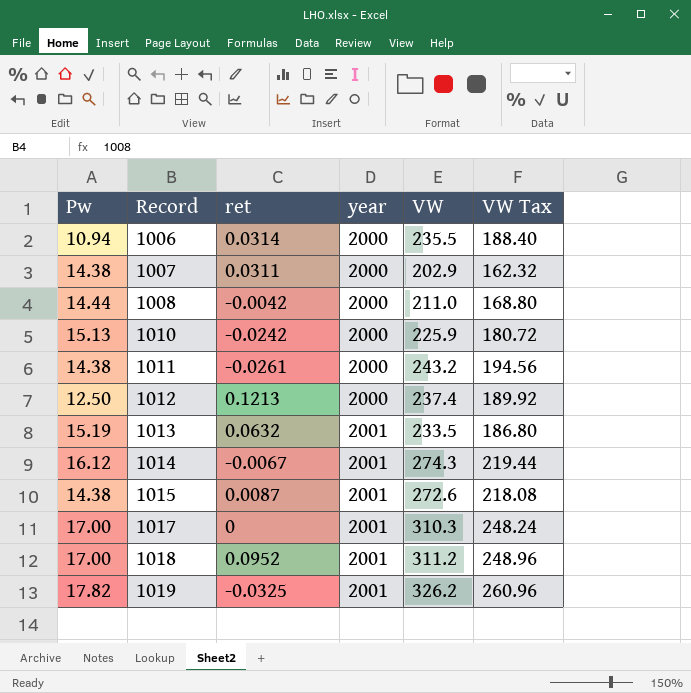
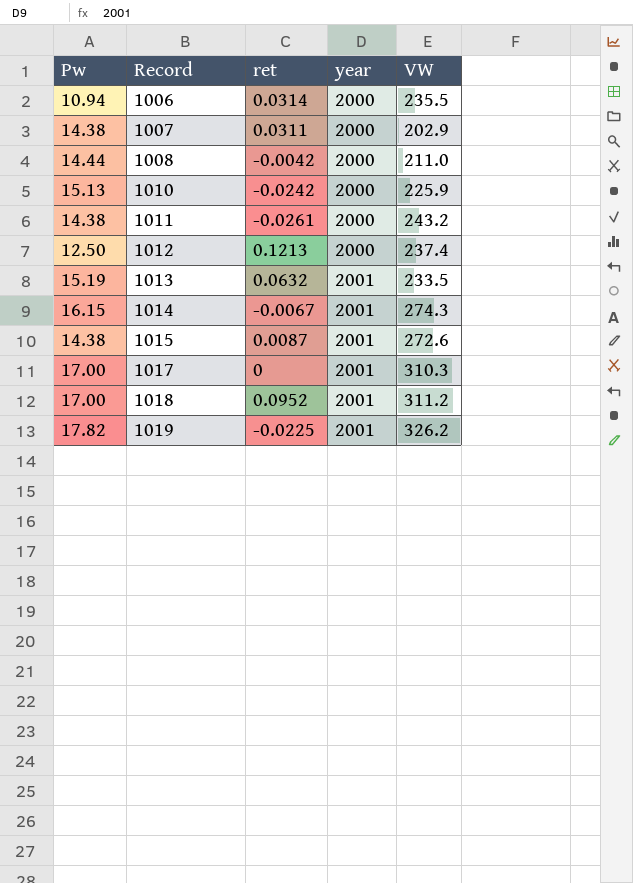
column VW Tax | formula: [VW] * 0.8 -> none
1014 | Pw: 16.12 -> 16.15
1019 | ret: -0.0325 -> -0.0225

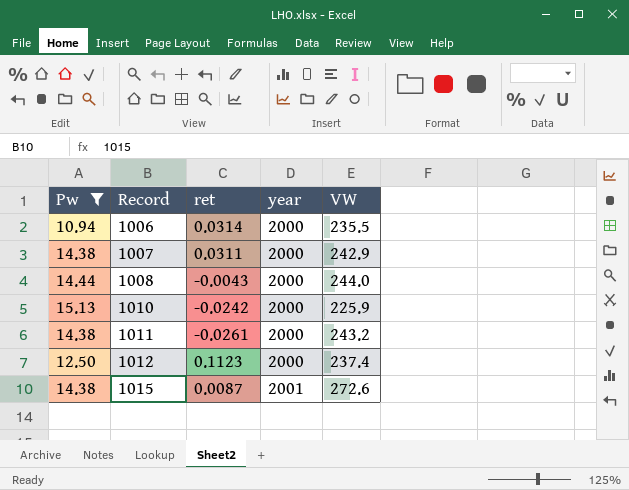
filter: none -> Pw <= 15.13
1007 | VW: 202.9 -> 242.9
1008 | ret: -0.0042 -> -0.0043
1008 | VW: 211.0 -> 244.0
1012 | ret: 0.1213 -> 0.1123

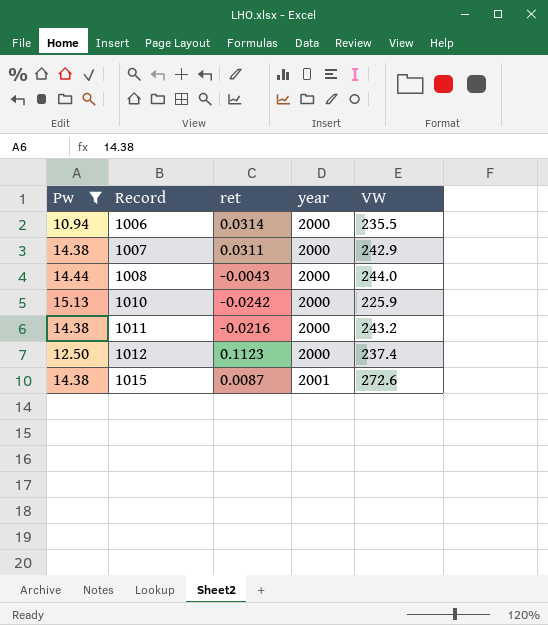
1011 | ret: -0.0261 -> -0.0216

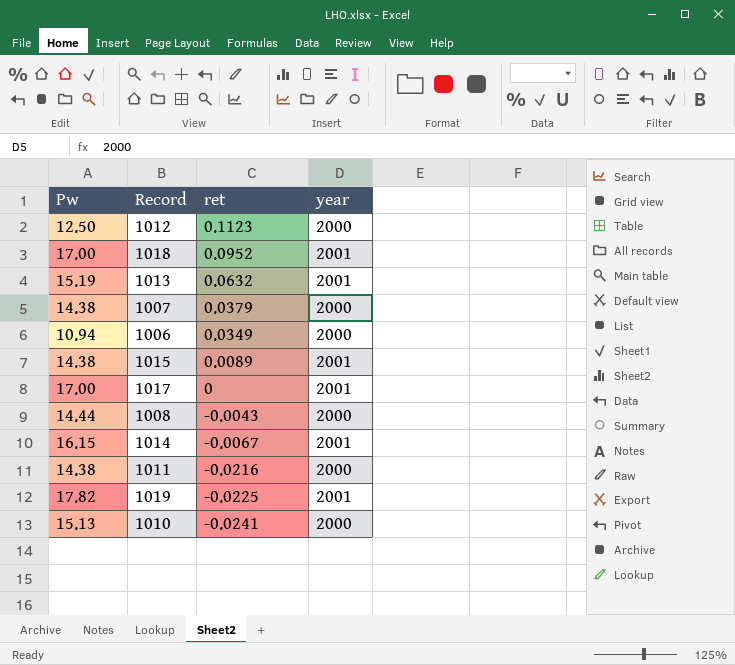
filter: Pw <= 15.13 -> none
row order: Record ascending -> ret descending
column VW | position: 5 -> none
1007 | ret: 0.0311 -> 0.0379
1006 | ret: 0.0314 -> 0.0349
1015 | ret: 0.0087 -> 0.0089
1010 | ret: -0.0242 -> -0.0241

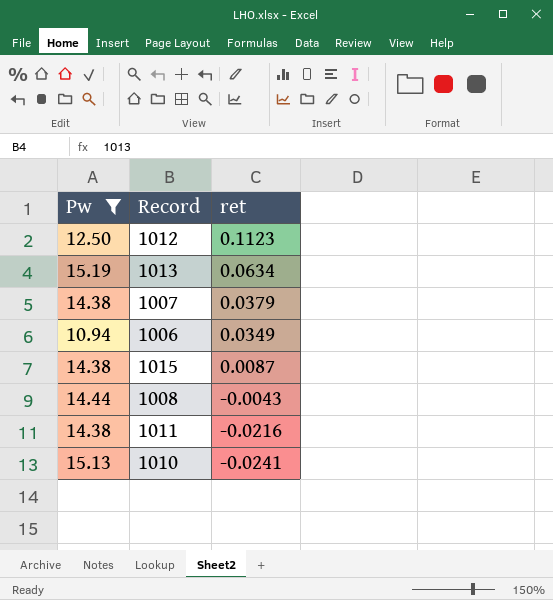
filter: none -> Pw <= 15.19
column year | position: 4 -> none
1013 | ret: 0.0632 -> 0.0634
1015 | ret: 0.0089 -> 0.0087

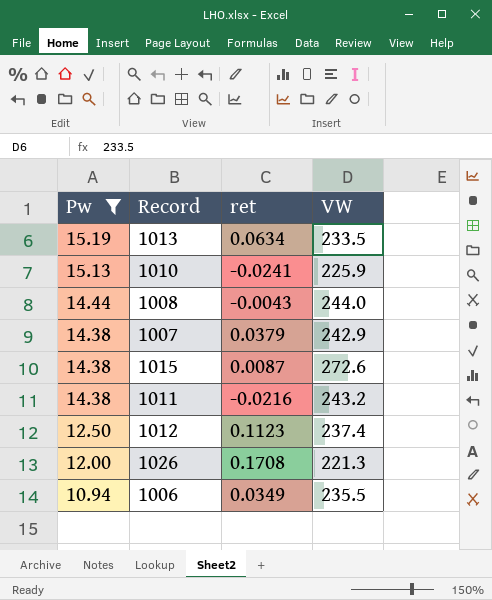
row order: ret descending -> Pw descending
column VW | position: none -> 4
row 1026: none -> 12.00 | 0.1708 | 221.3

